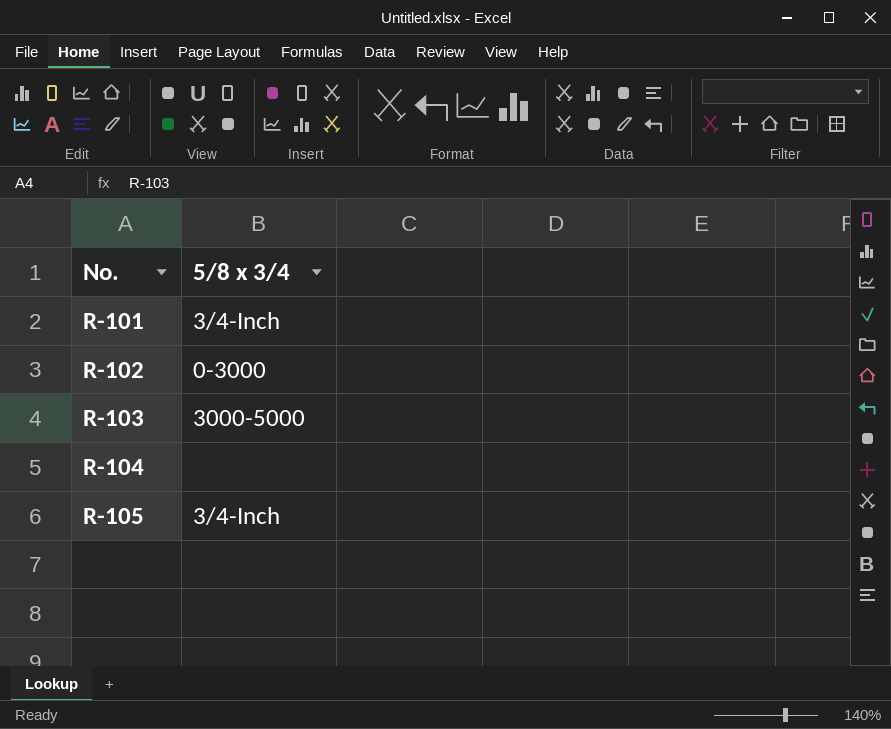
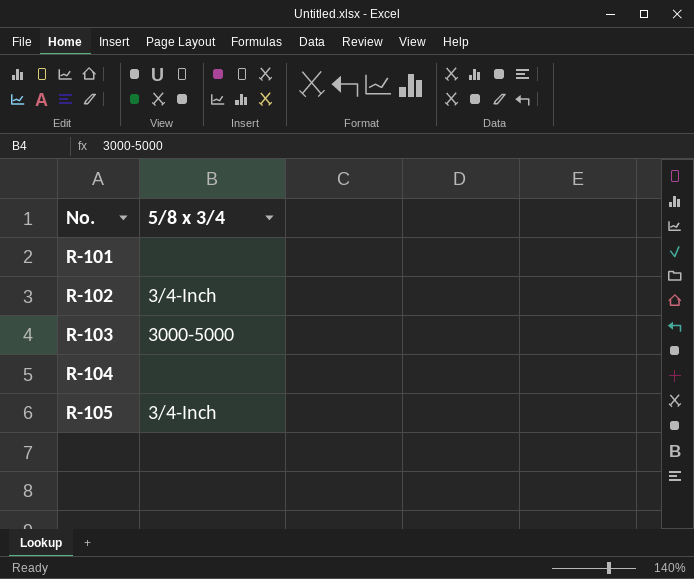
R-101 | 5/8 x 3/4: 3/4-Inch -> none
R-102 | 5/8 x 3/4: 0-3000 -> 3/4-Inch

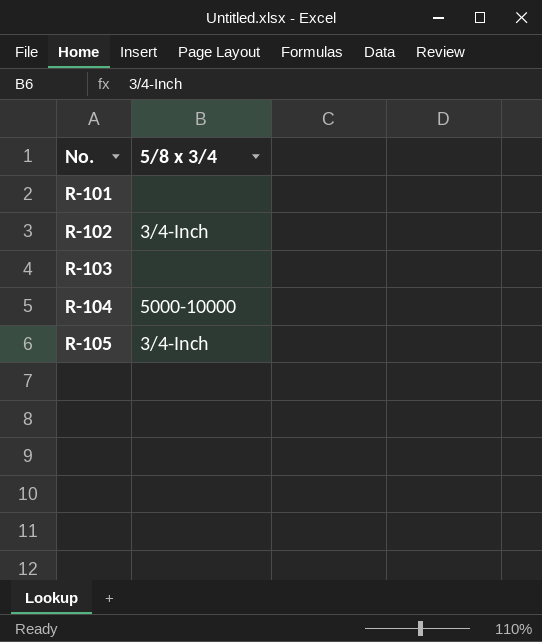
R-103 | 5/8 x 3/4: 3000-5000 -> none
R-104 | 5/8 x 3/4: none -> 5000-10000

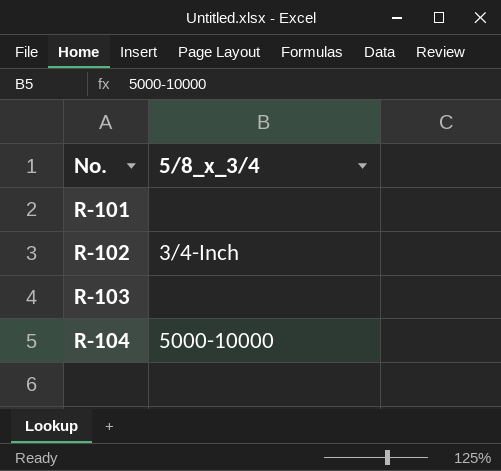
column name: 5/8 x 3/4 -> 5/8_x_3/4
row R-105: 3/4-Inch -> none

